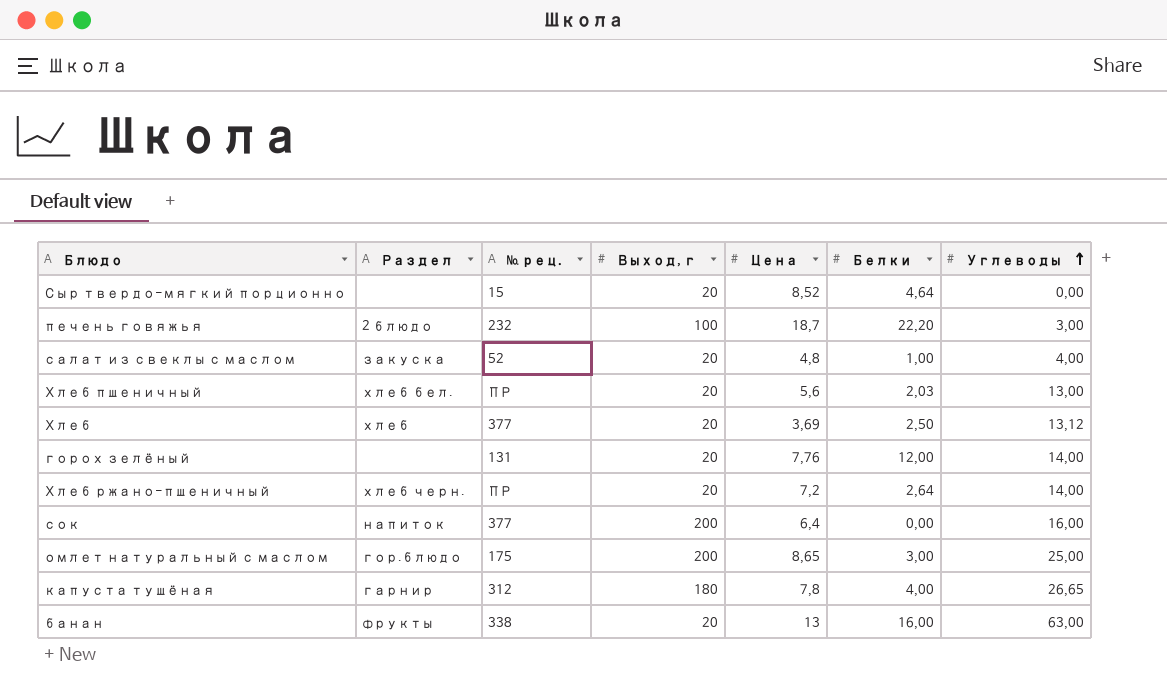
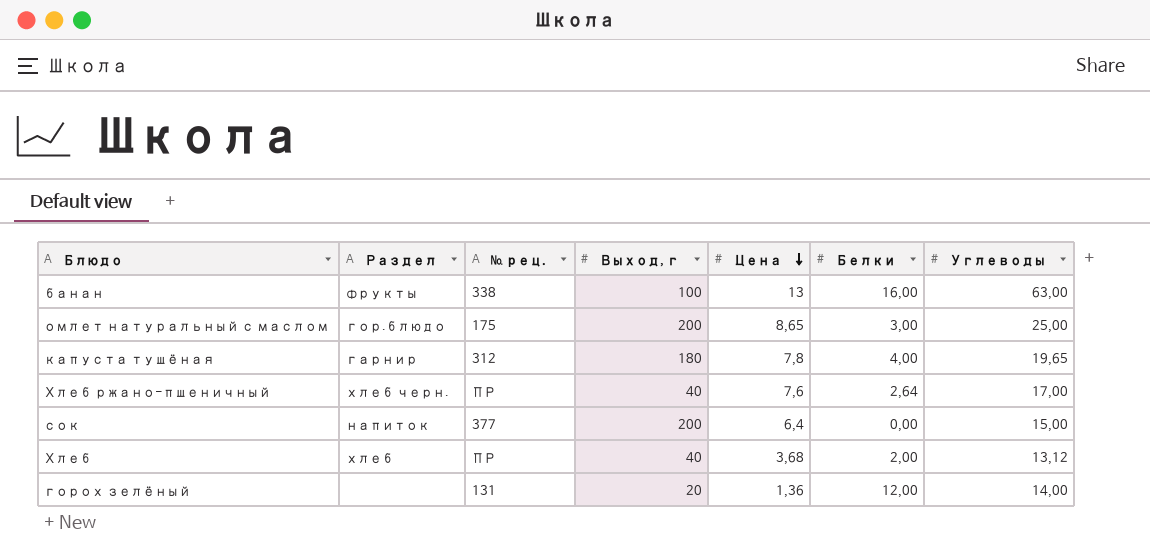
row order: Углеводы ascending -> Цена descending
row Сыр твердо-мягкий порционно: none | 15 | 20 | 8,52 | 4,64 | 0,00 -> none
row печень говяжья: 2 блюдо | 232 | 100 | 18,7 | 22,20 | 3,00 -> none
row салат из свеклы с маслом: закуска | 52 | 20 | 4,8 | 1,00 | 4,00 -> none
row Хлеб пшеничный: хлеб бел. | ПР | 20 | 5,6 | 2,03 | 13,00 -> none
банан | Выход, г: 20 -> 100
капуста тушёная | Углеводы: 26,65 -> 19,65
Хлеб ржано-пшеничный | Выход, г: 20 -> 40
Хлеб ржано-пшеничный | Цена: 7,2 -> 7,6
Хлеб ржано-пшеничный | Углеводы: 14,00 -> 17,00
сок | Углеводы: 16,00 -> 15,00
Хлеб | № рец.: 377 -> ПР
Хлеб | Выход, г: 20 -> 40
Хлеб | Цена: 3,69 -> 3,68
Хлеб | Белки: 2,50 -> 2,00
горох зелёный | Цена: 7,76 -> 1,36

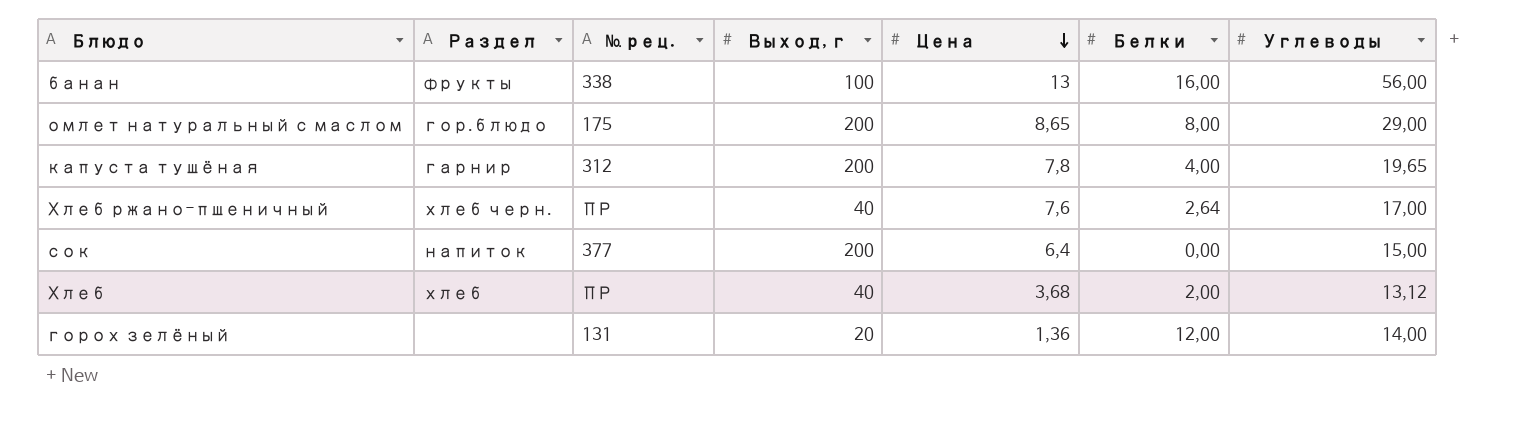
банан | Углеводы: 63,00 -> 56,00
омлет натуральный с маслом | Белки: 3,00 -> 8,00
омлет натуральный с маслом | Углеводы: 25,00 -> 29,00
капуста тушёная | Выход, г: 180 -> 200

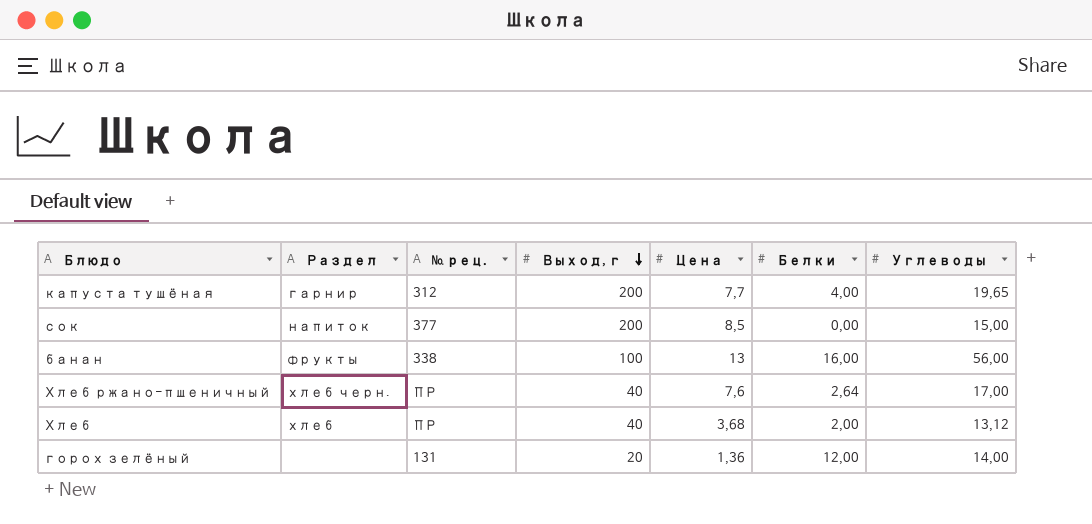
row order: Цена descending -> Выход, г descending
row омлет натуральный с маслом: гор.блюдо | 175 | 200 | 8,65 | 8,00 | 29,00 -> none
капуста тушёная | Цена: 7,8 -> 7,7
сок | Цена: 6,4 -> 8,5

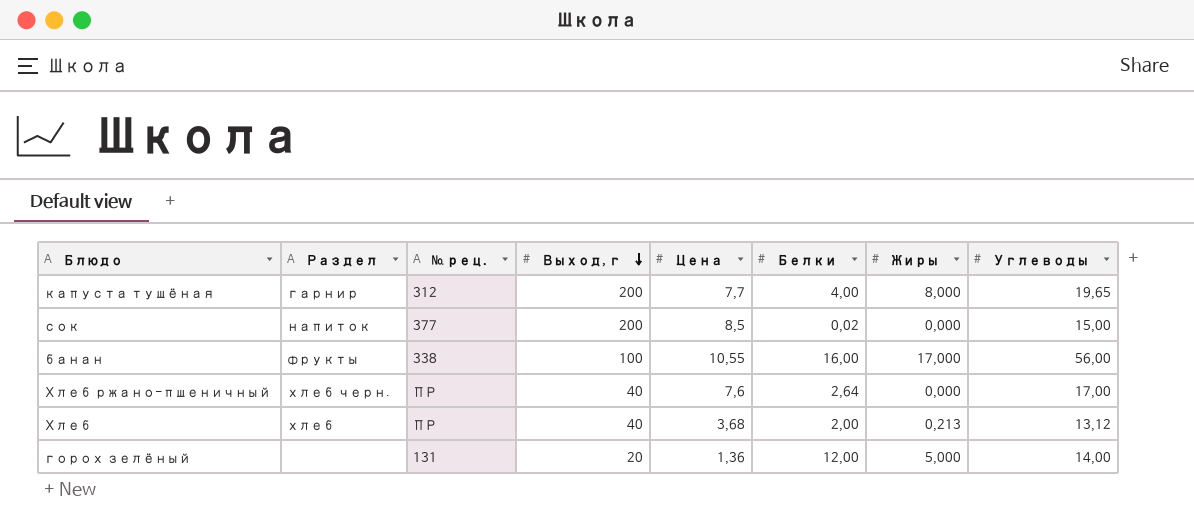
column Жиры | position: none -> 7
сок | Белки: 0,00 -> 0,02
банан | Цена: 13 -> 10,55

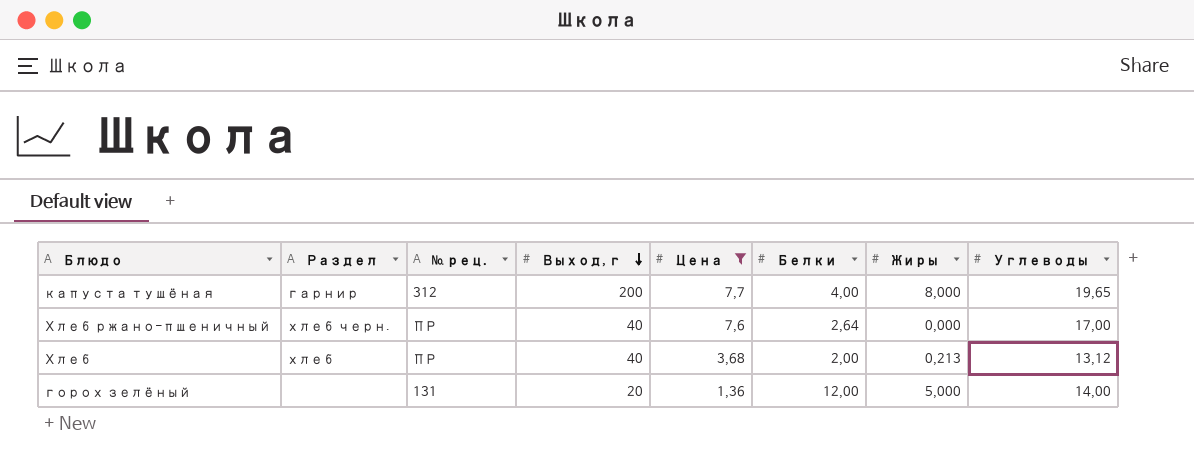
filter: none -> Цена <= 7,7

